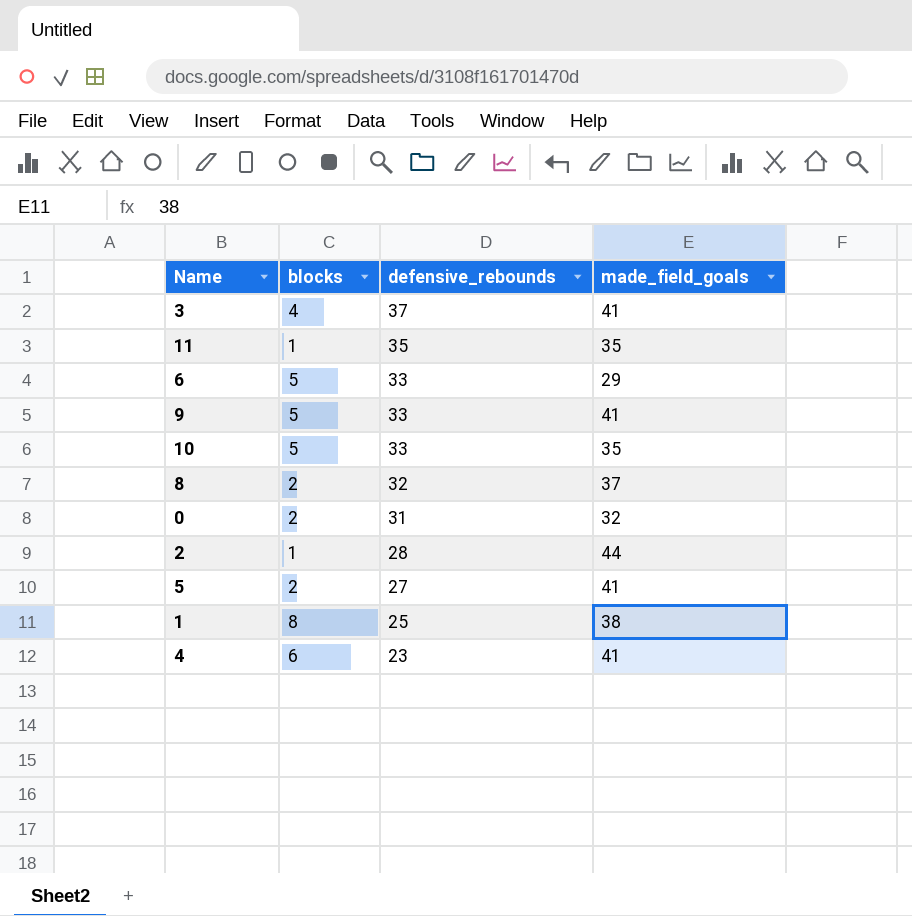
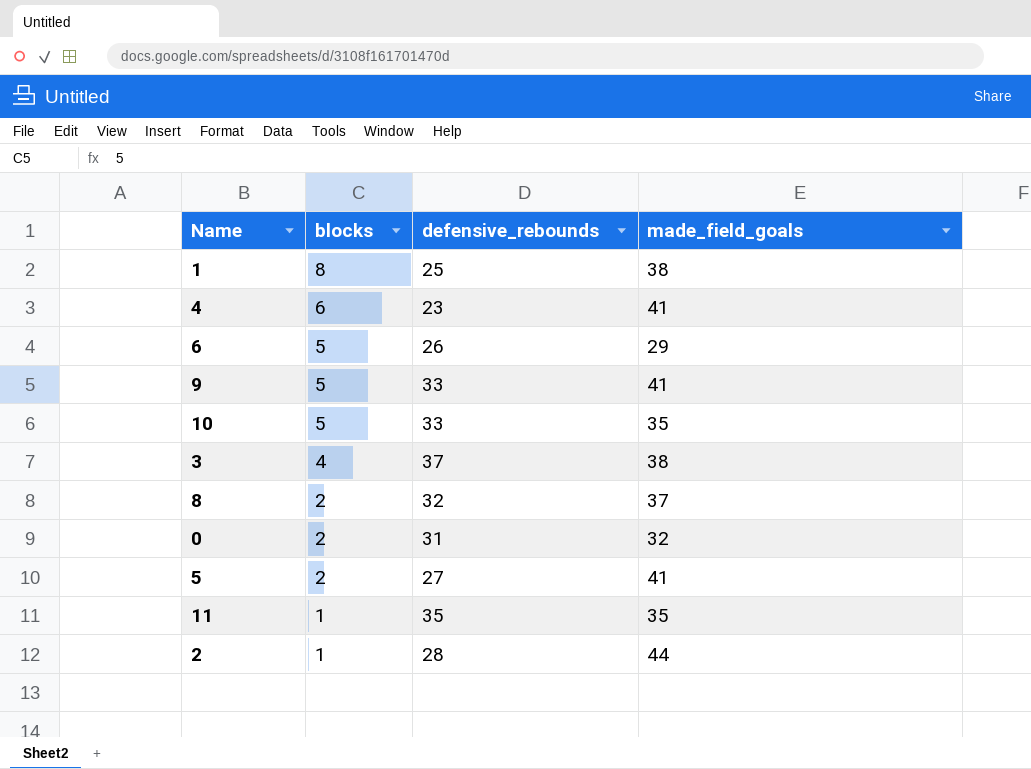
row order: defensive_rebounds descending -> blocks descending
6 | defensive_rebounds: 33 -> 26
3 | made_field_goals: 41 -> 38

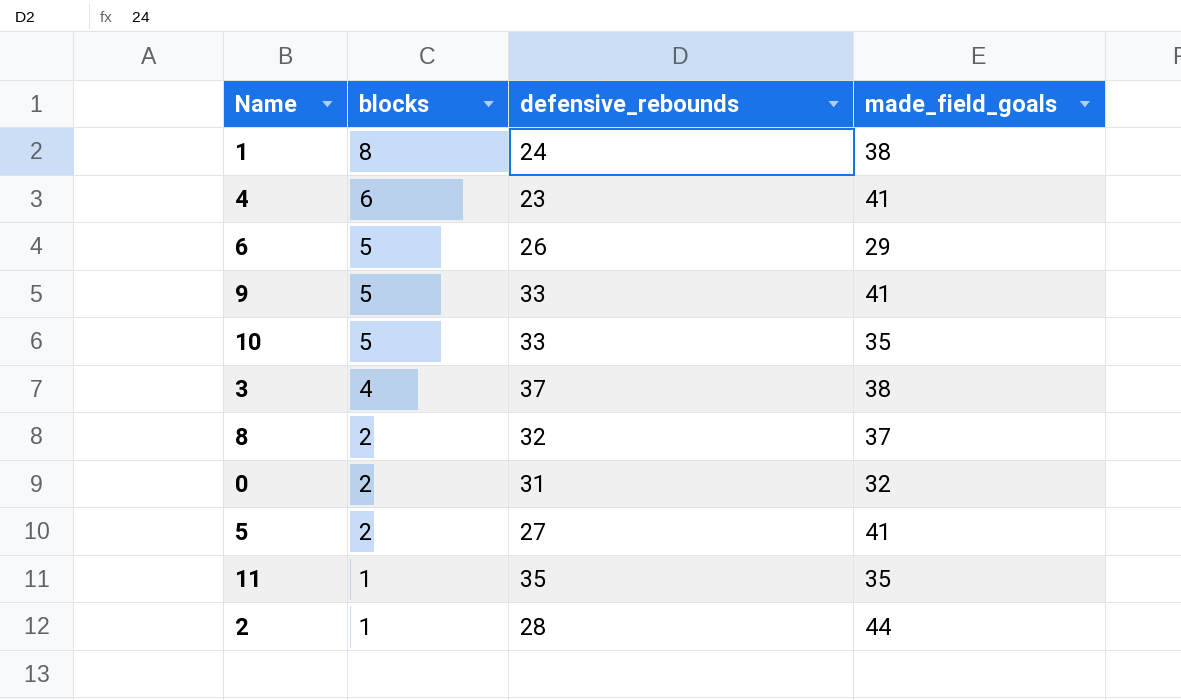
1 | defensive_rebounds: 25 -> 24

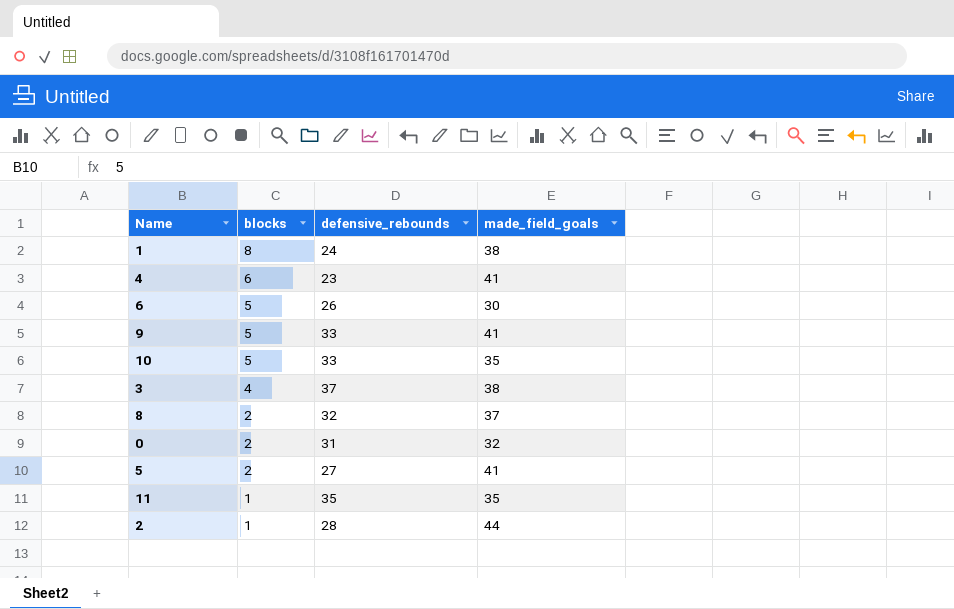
6 | made_field_goals: 29 -> 30

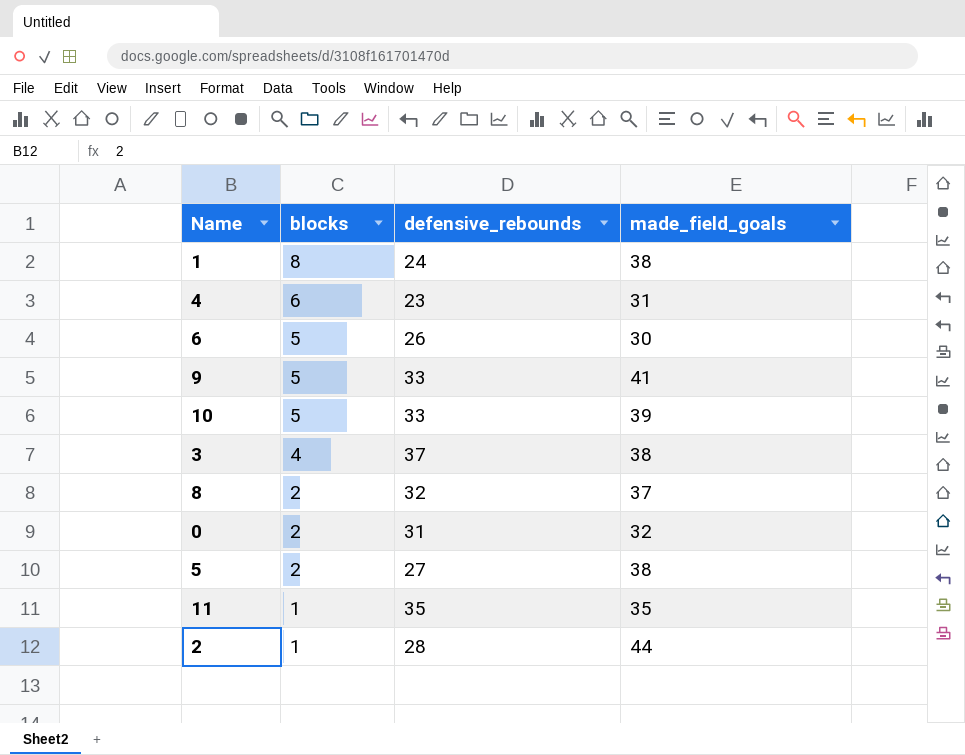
4 | made_field_goals: 41 -> 31
10 | made_field_goals: 35 -> 39
5 | made_field_goals: 41 -> 38

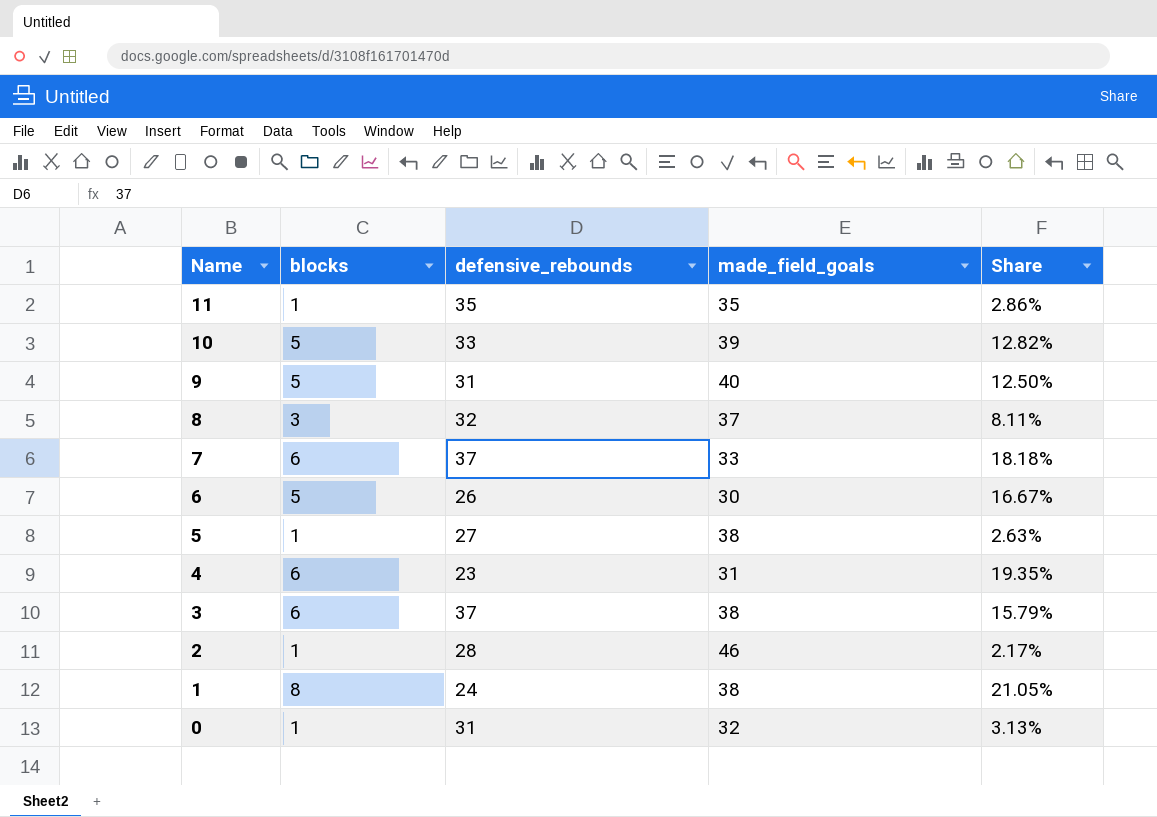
row order: blocks descending -> Name descending
column Share | formula: none -> [blocks] / [made_field_goals]
9 | defensive_rebounds: 33 -> 31
9 | made_field_goals: 41 -> 40
8 | blocks: 2 -> 3
row 7: none -> 6 | 37 | 33 | 18.18%
5 | blocks: 2 -> 1
3 | blocks: 4 -> 6
2 | made_field_goals: 44 -> 46
0 | blocks: 2 -> 1

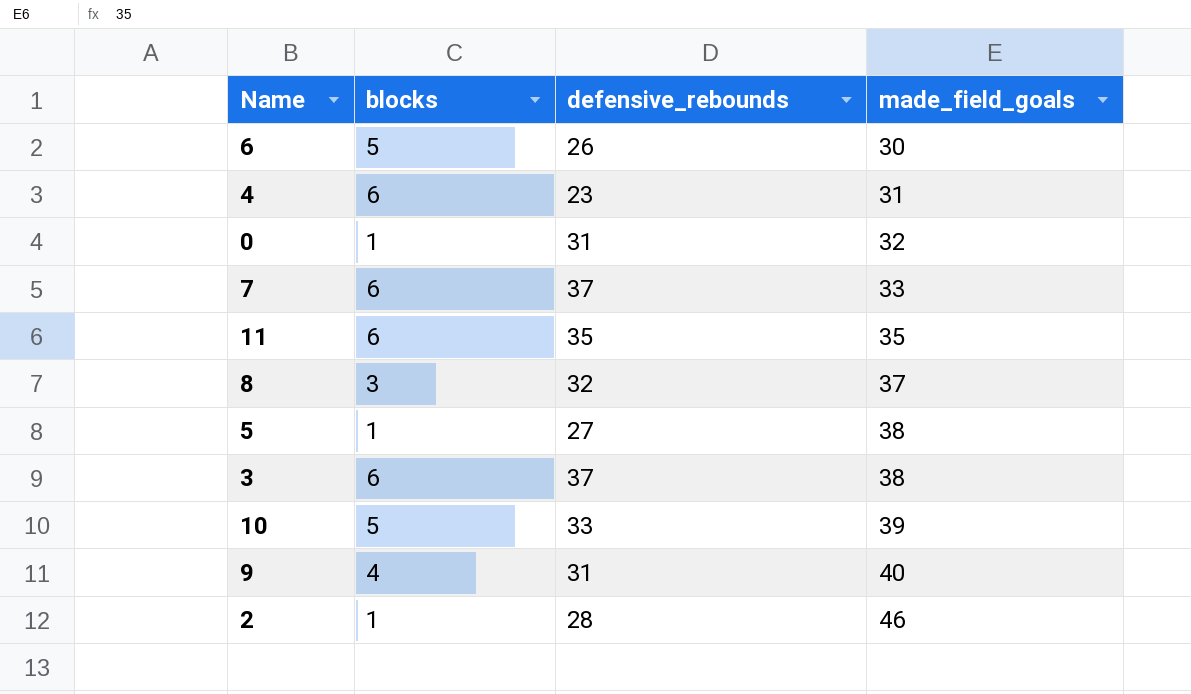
row order: Name descending -> made_field_goals ascending
column Share | formula: [blocks] / [made_field_goals] -> none
row 1: 8 | 24 | 38 | 21.05% -> none
11 | blocks: 1 -> 6
9 | blocks: 5 -> 4

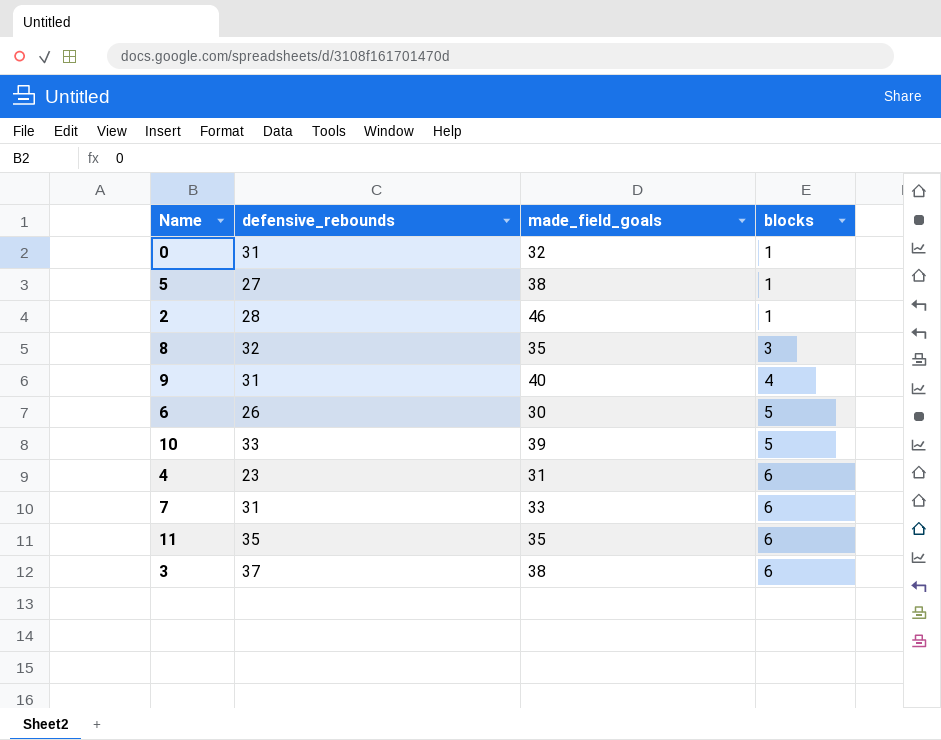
row order: made_field_goals ascending -> blocks ascending
column blocks | position: 2 -> 4
8 | made_field_goals: 37 -> 35
7 | defensive_rebounds: 37 -> 31

